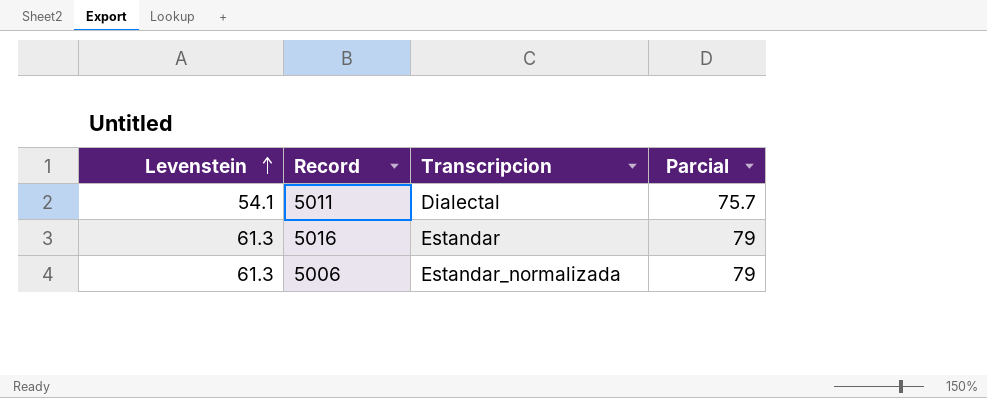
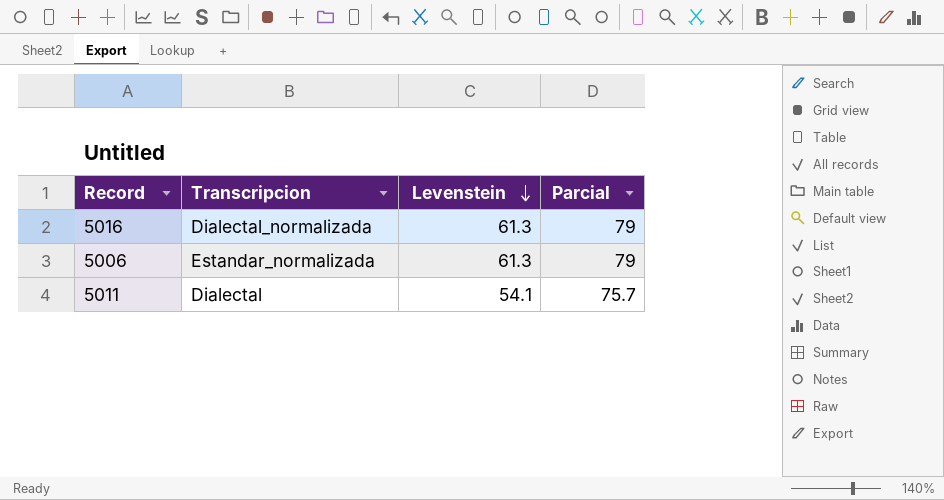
row order: Levenstein ascending -> Levenstein descending
column Levenstein | position: 1 -> 3
5016 | Transcripcion: Estandar -> Dialectal_normalizada

